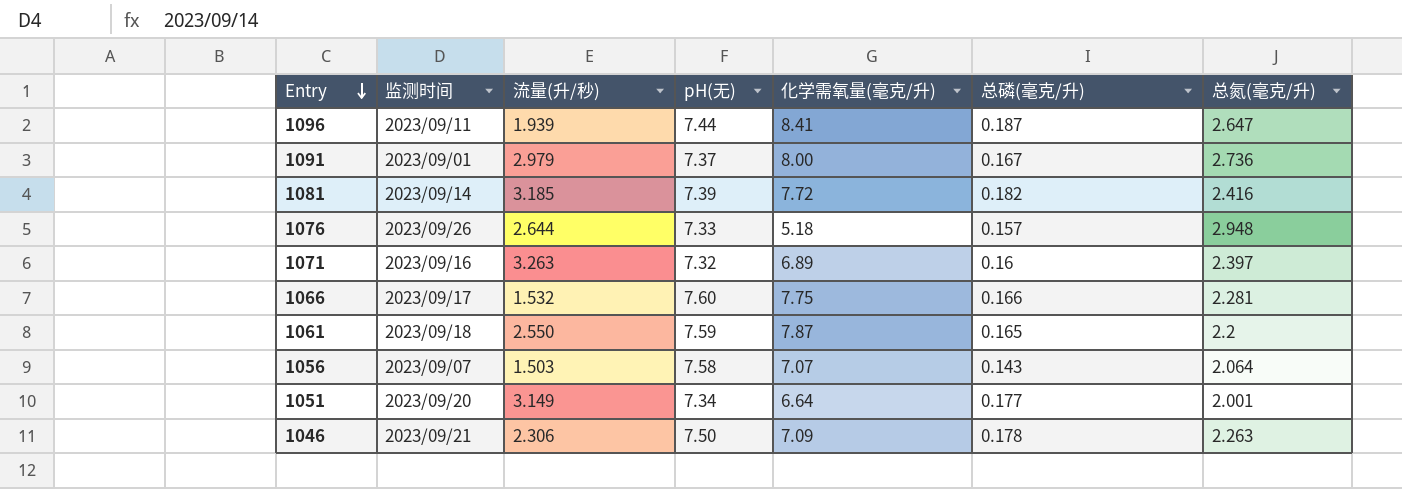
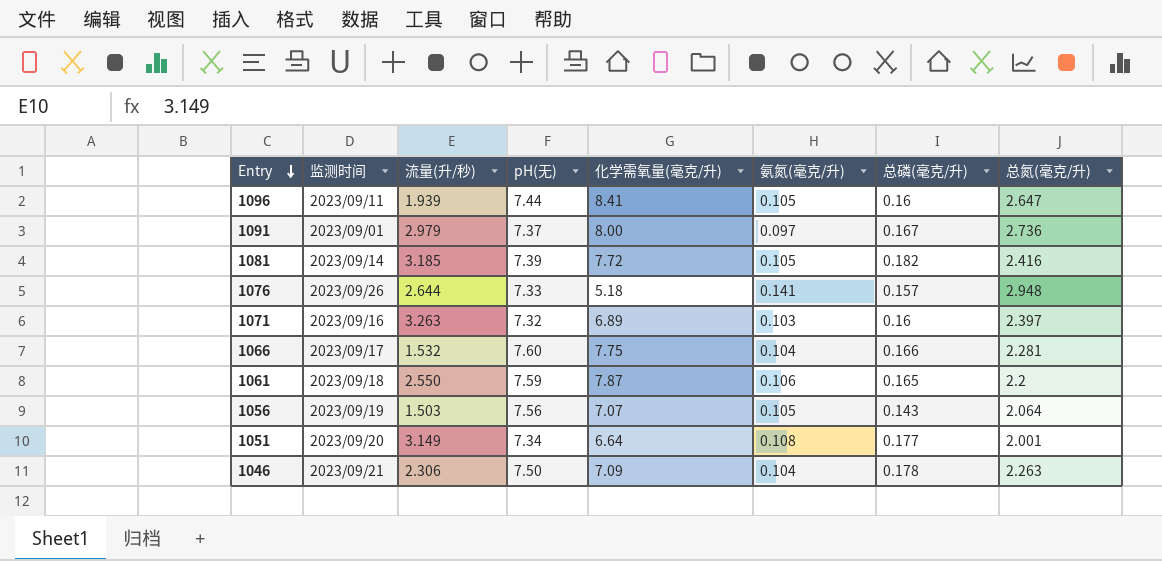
column 氨氮(毫克/升) | position: none -> 6
1096 | 总磷(毫克/升): 0.187 -> 0.16
1056 | 监测时间: 2023/09/07 -> 2023/09/19
1056 | pH(无): 7.58 -> 7.56

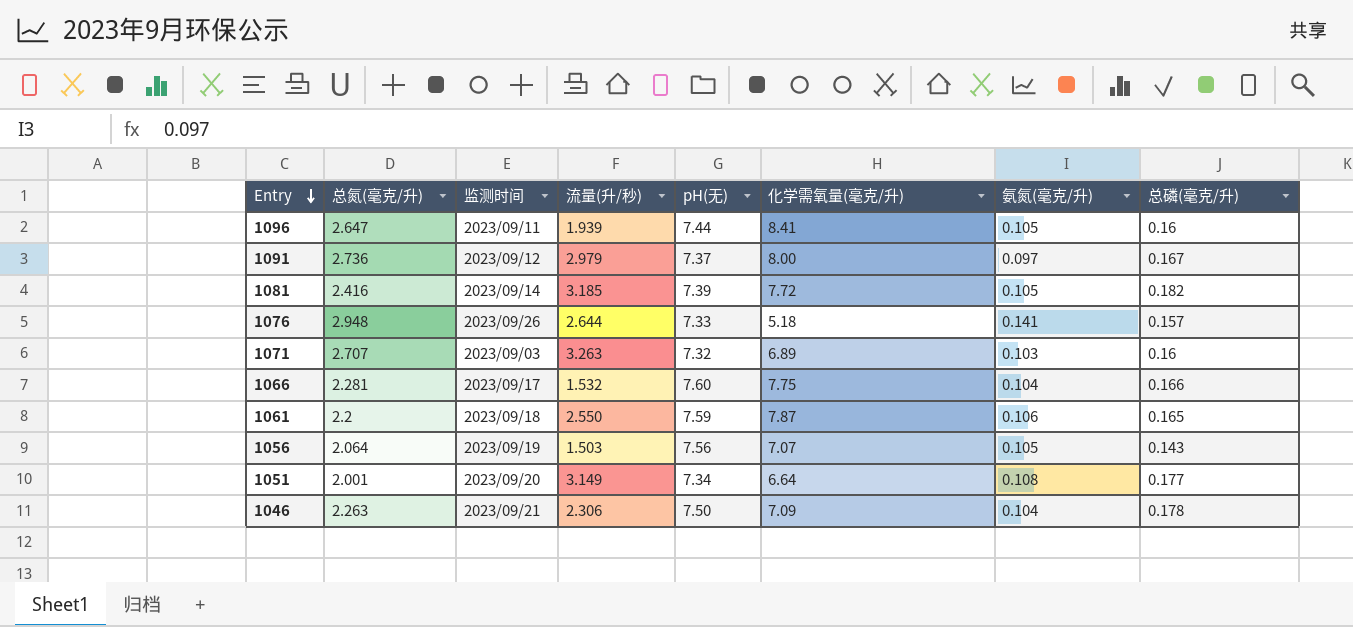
column 总氮(毫克/升) | position: 8 -> 2
1091 | 监测时间: 2023/09/01 -> 2023/09/12
1071 | 总氮(毫克/升): 2.397 -> 2.707
1071 | 监测时间: 2023/09/16 -> 2023/09/03

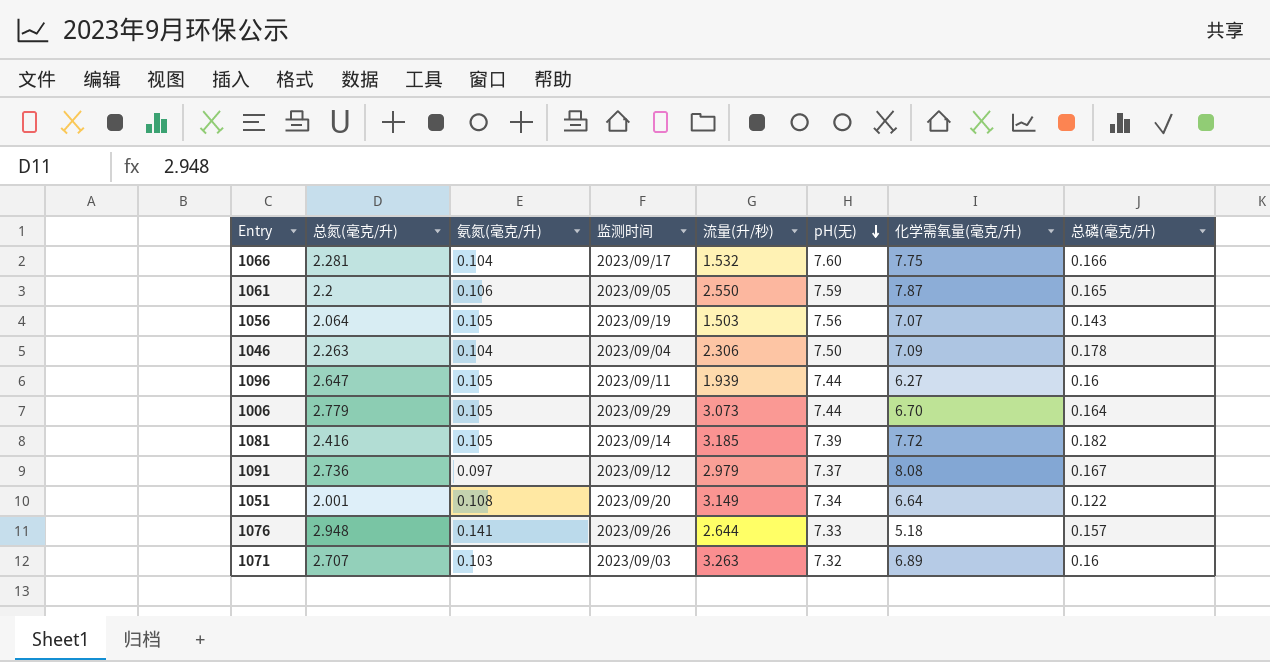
row order: Entry descending -> pH(无) descending
column 氨氮(毫克/升) | position: 7 -> 3
1061 | 监测时间: 2023/09/18 -> 2023/09/05
1046 | 监测时间: 2023/09/21 -> 2023/09/04
1096 | 化学需氧量(毫克/升): 8.41 -> 6.27
row 1006: none -> 2.779 | 0.105 | 2023/09/29 | 3.073 | 7.44 | 6.70 | 0.164
1091 | 化学需氧量(毫克/升): 8.00 -> 8.08
1051 | 总磷(毫克/升): 0.177 -> 0.122

